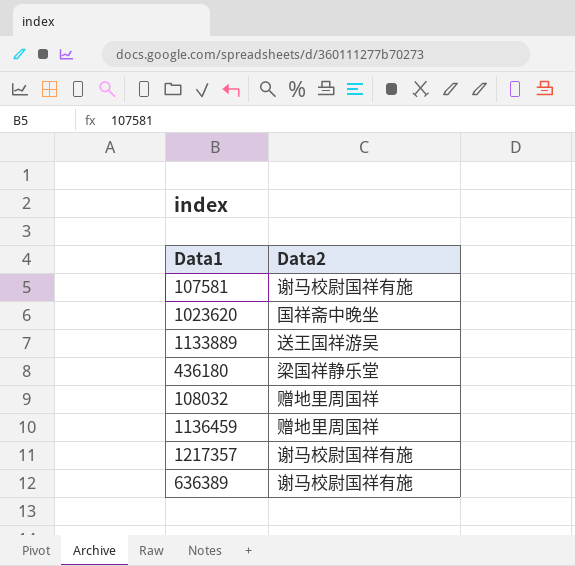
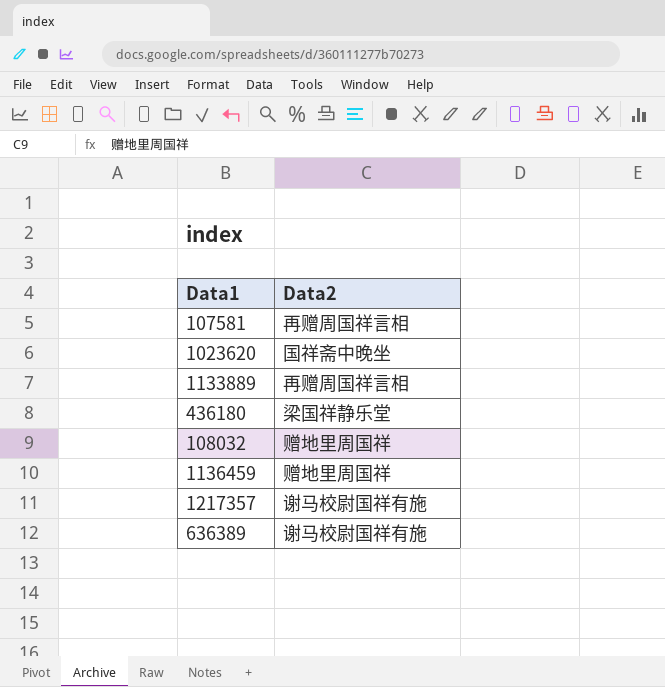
107581 | Data2: 谢马校尉国祥有施 -> 再赠周国祥言相
1133889 | Data2: 送王国祥游吴 -> 再赠周国祥言相

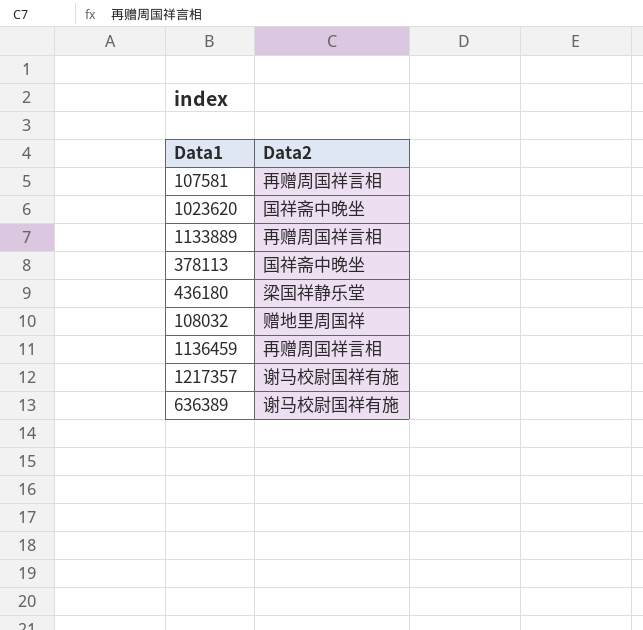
row 378113: none -> 国祥斋中晚坐
1136459 | Data2: 赠地里周国祥 -> 再赠周国祥言相

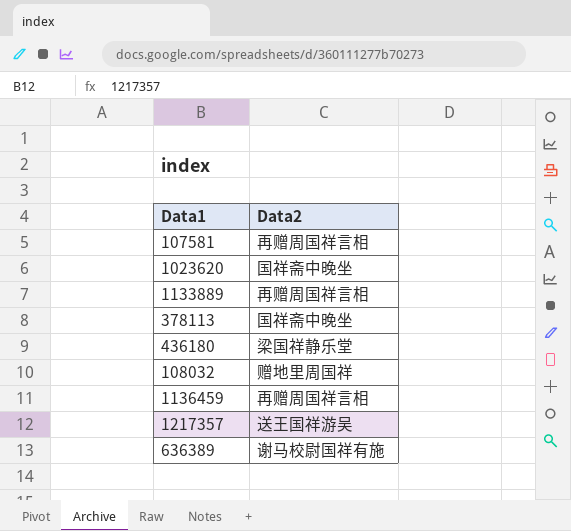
1217357 | Data2: 谢马校尉国祥有施 -> 送王国祥游吴

